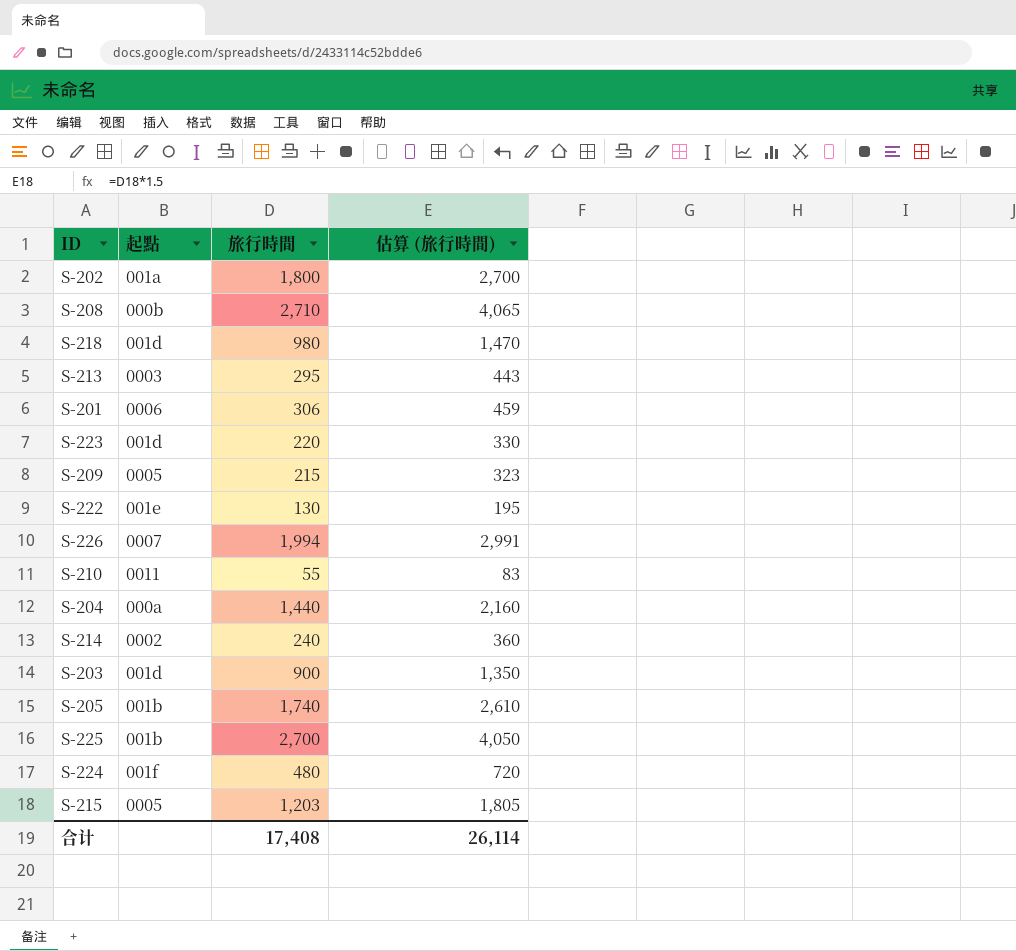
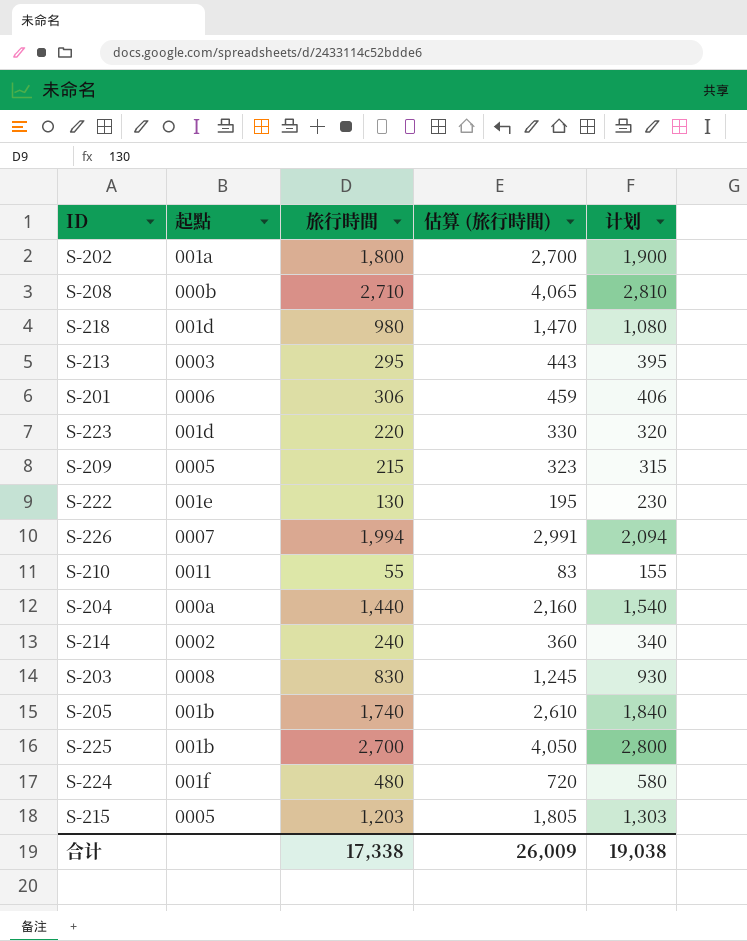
column 计划 | formula: none -> [旅行時間] + 100
S-203 | 起點: 001d -> 0008
S-203 | 旅行時間: 900 -> 830
S-203 | 估算 (旅行時間): 1,350 -> 1,245
合计 | 旅行時間: 17,408 -> 17,338
合计 | 估算 (旅行時間): 26,114 -> 26,009

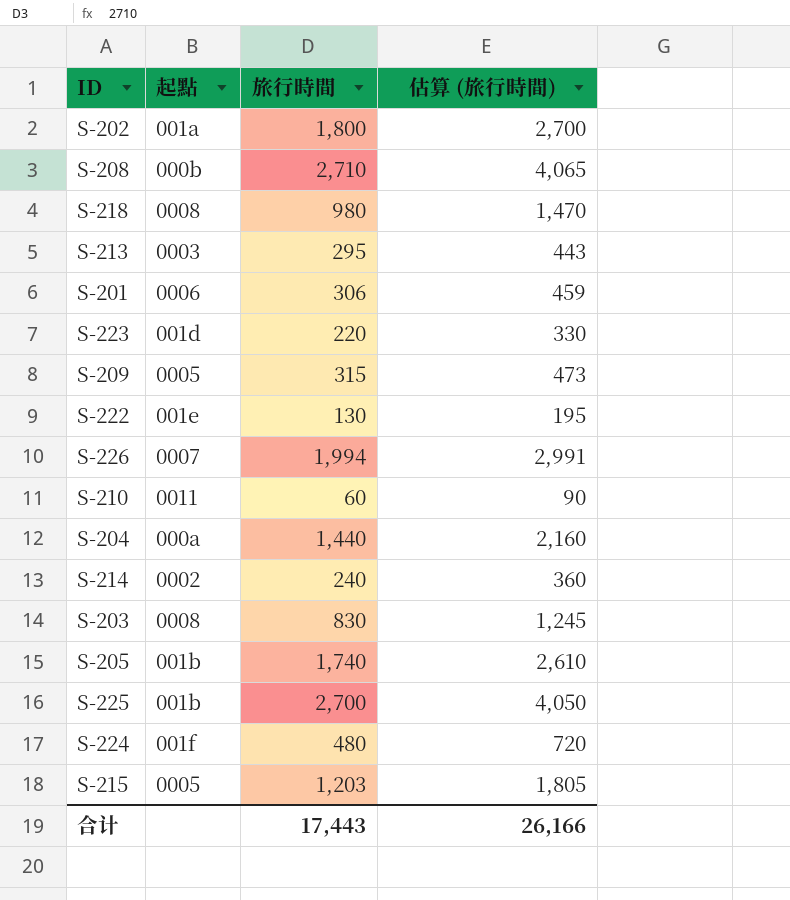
column 计划 | formula: [旅行時間] + 100 -> none
S-218 | 起點: 001d -> 0008
S-209 | 旅行時間: 215 -> 315
S-209 | 估算 (旅行時間): 323 -> 473
S-210 | 旅行時間: 55 -> 60
S-210 | 估算 (旅行時間): 83 -> 90
合计 | 旅行時間: 17,338 -> 17,443
合计 | 估算 (旅行時間): 26,009 -> 26,166

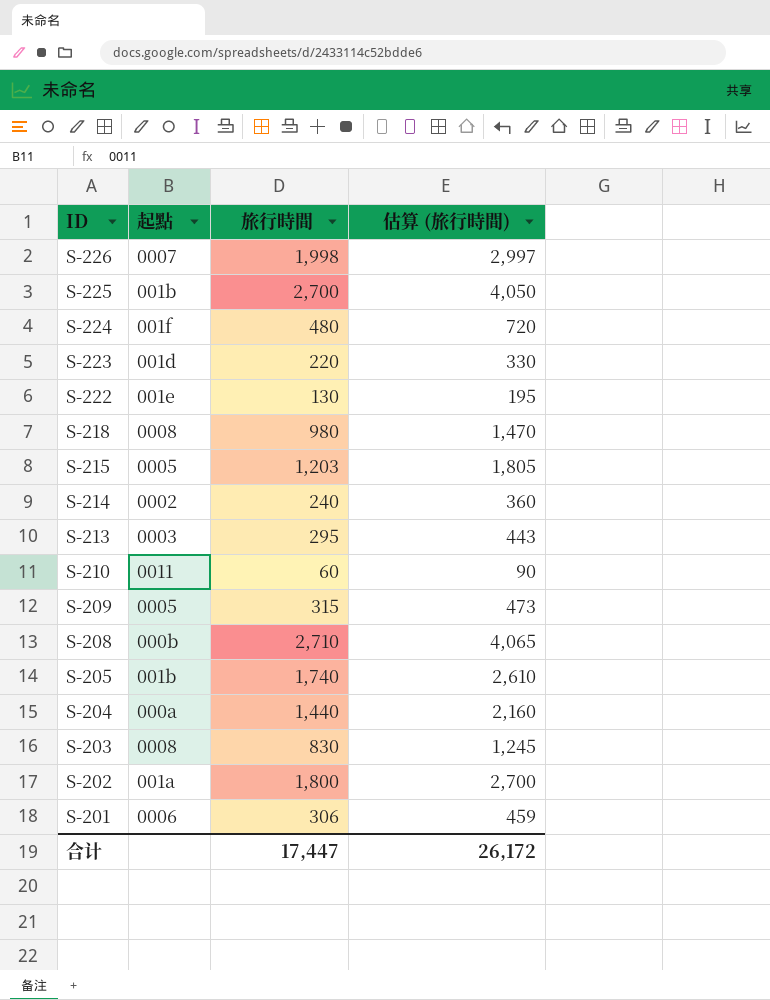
row order: none -> ID descending
S-226 | 旅行時間: 1,994 -> 1,998
S-226 | 估算 (旅行時間): 2,991 -> 2,997
合计 | 旅行時間: 17,443 -> 17,447
合计 | 估算 (旅行時間): 26,166 -> 26,172

